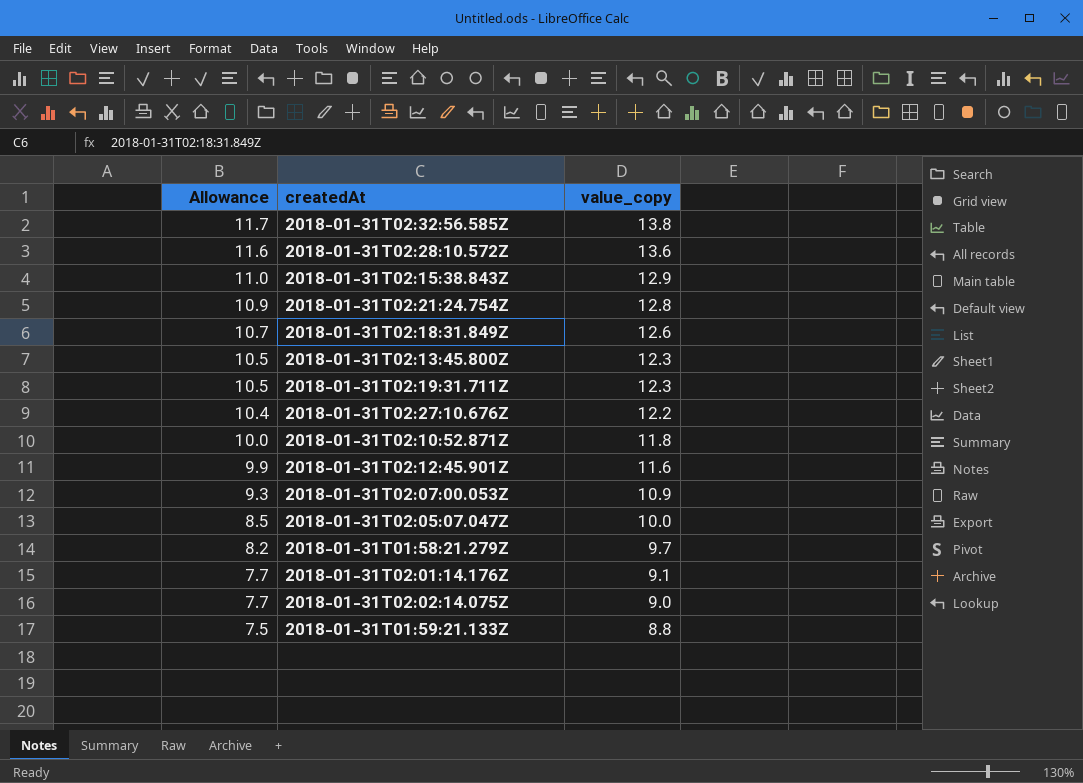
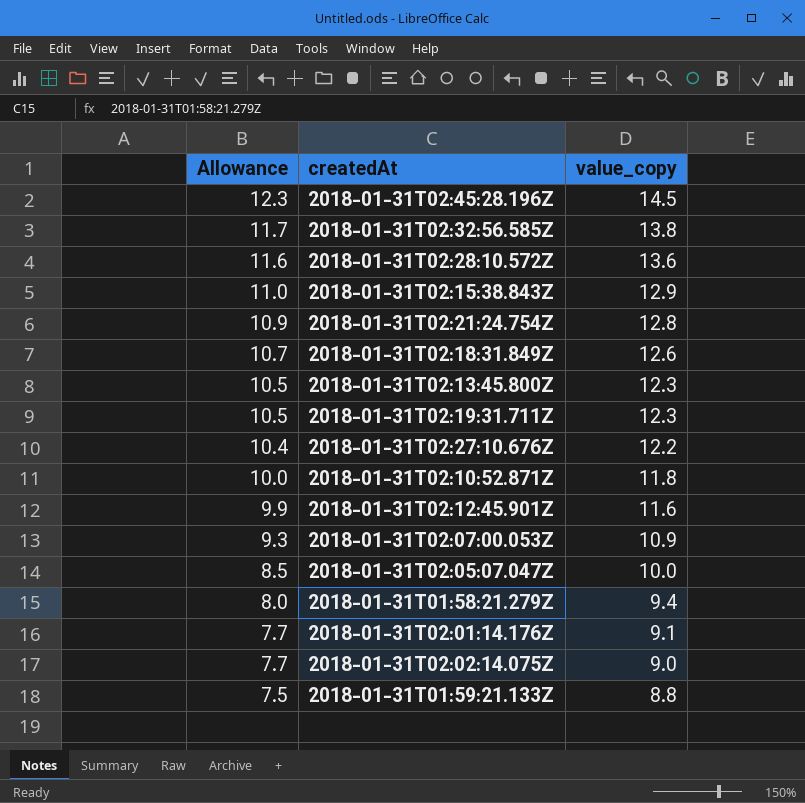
row 2018-01-31T02:45:28.196Z: none -> 12.3 | 14.5
2018-01-31T01:58:21.279Z | Allowance: 8.2 -> 8.0
2018-01-31T01:58:21.279Z | value_copy: 9.7 -> 9.4

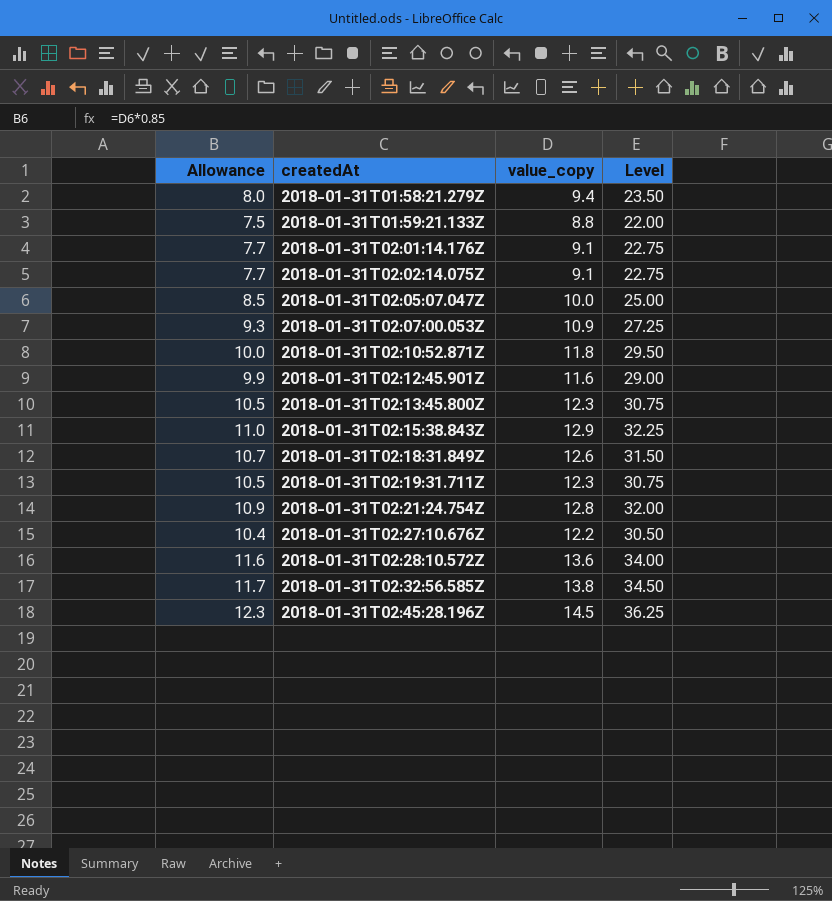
row order: Allowance descending -> createdAt ascending
column Level | formula: none -> [value_copy] * 2.5
2018-01-31T02:02:14.075Z | value_copy: 9.0 -> 9.1

